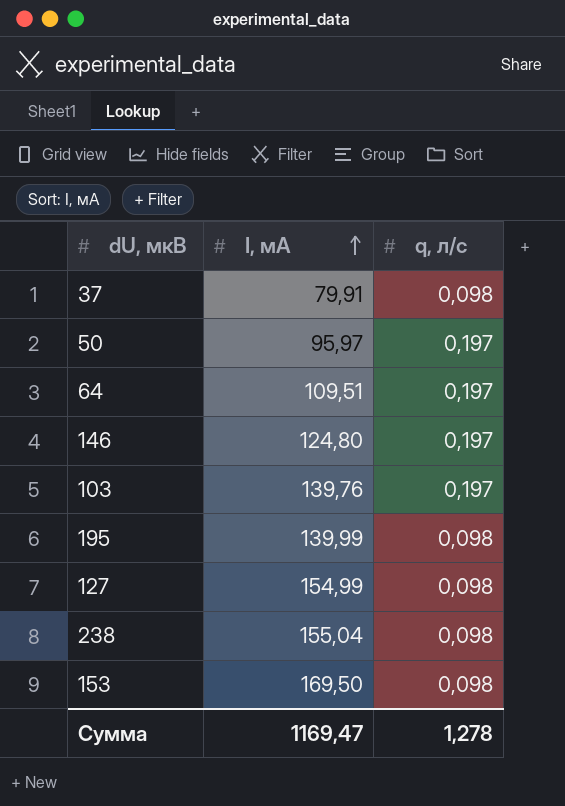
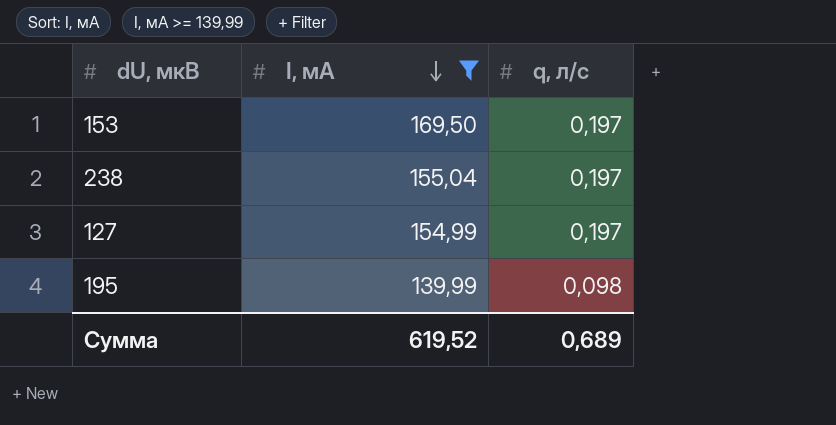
filter: none -> I, мА >= 139,99
row order: I, мА ascending -> I, мА descending
153 | q, л/с: 0,098 -> 0,197
238 | q, л/с: 0,098 -> 0,197
127 | q, л/с: 0,098 -> 0,197
Сумма | I, мА: 1169,47 -> 619,52
Сумма | q, л/с: 1,278 -> 0,689

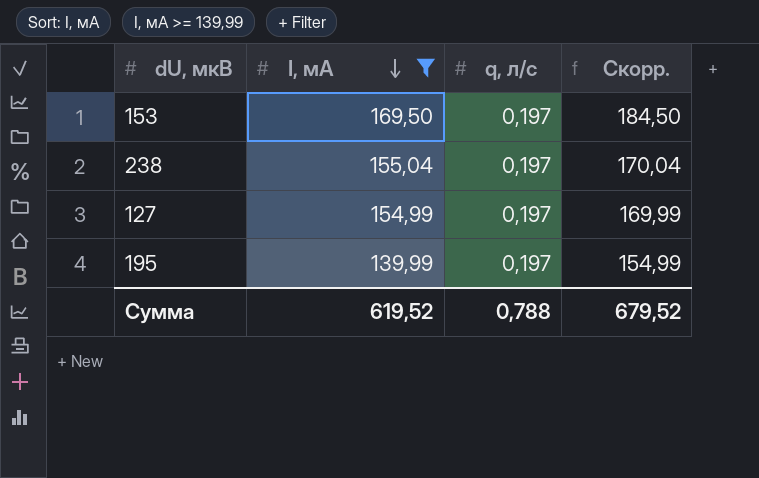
column Скорр. | formula: none -> [I, мА] + 15
195 | q, л/с: 0,098 -> 0,197
Сумма | q, л/с: 0,689 -> 0,788

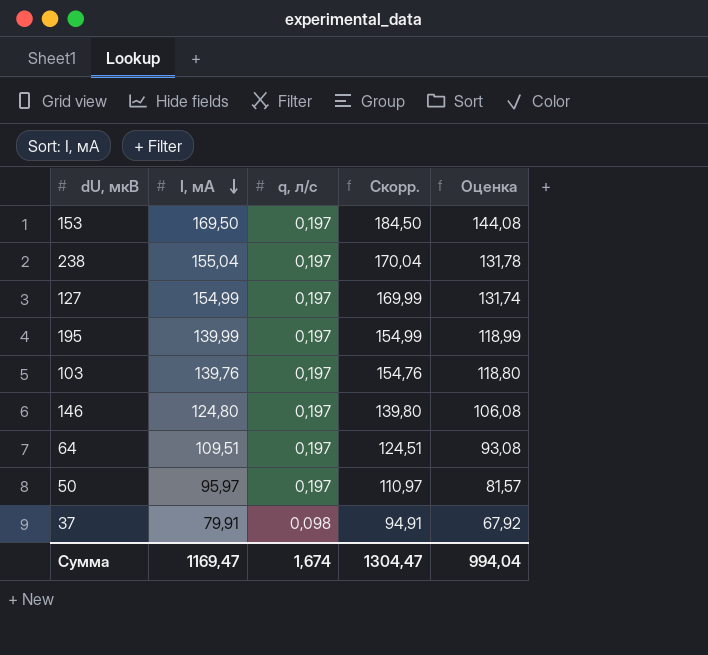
filter: I, мА >= 139,99 -> none
column Оценка | formula: none -> [I, мА] * 0,85
Сумма | I, мА: 619,52 -> 1169,47
Сумма | q, л/с: 0,788 -> 1,674
Сумма | Скорр.: 679,52 -> 1304,47

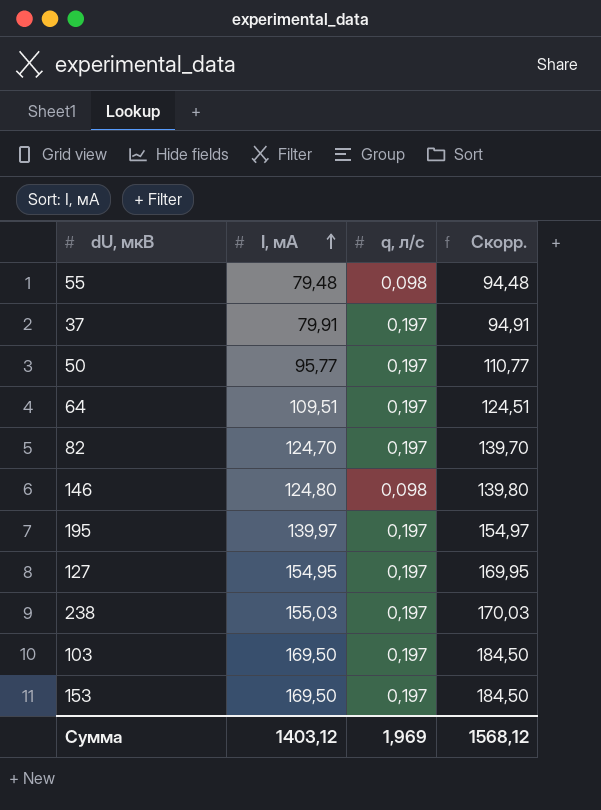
row order: I, мА descending -> I, мА ascending
column Оценка | formula: [I, мА] * 0,85 -> none
row 55: none -> 79,48 | 0,098 | 94,48
37 | q, л/с: 0,098 -> 0,197
50 | I, мА: 95,97 -> 95,77
50 | Скорр.: 110,97 -> 110,77
row 82: none -> 124,70 | 0,197 | 139,70
146 | q, л/с: 0,197 -> 0,098
195 | I, мА: 139,99 -> 139,97
195 | Скорр.: 154,99 -> 154,97
127 | I, мА: 154,99 -> 154,95
127 | Скорр.: 169,99 -> 169,95
238 | I, мА: 155,04 -> 155,03
238 | Скорр.: 170,04 -> 170,03
103 | I, мА: 139,76 -> 169,50
103 | Скорр.: 154,76 -> 184,50
Сумма | I, мА: 1169,47 -> 1403,12
Сумма | q, л/с: 1,674 -> 1,969
Сумма | Скорр.: 1304,47 -> 1568,12

